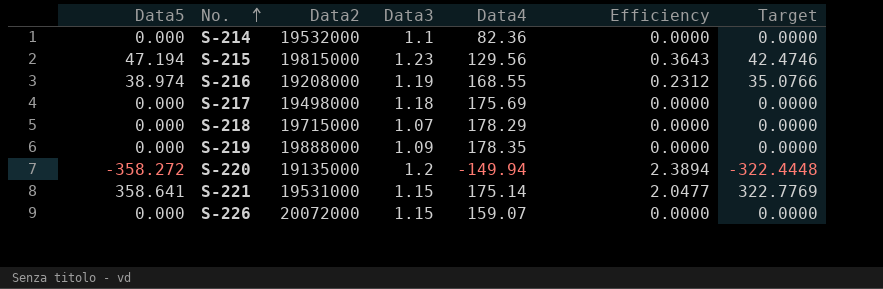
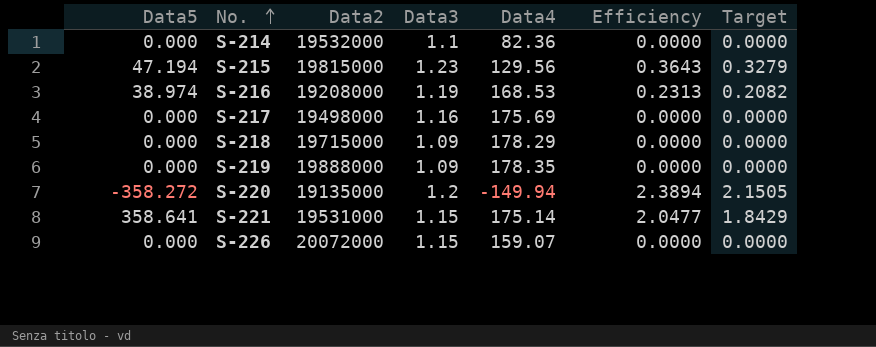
column Target | formula: [Data5] * 0.9 -> [Efficiency] * 0.9
S-216 | Data4: 168.55 -> 168.53
S-216 | Efficiency: 0.2312 -> 0.2313
S-217 | Data3: 1.18 -> 1.16
S-218 | Data3: 1.07 -> 1.09

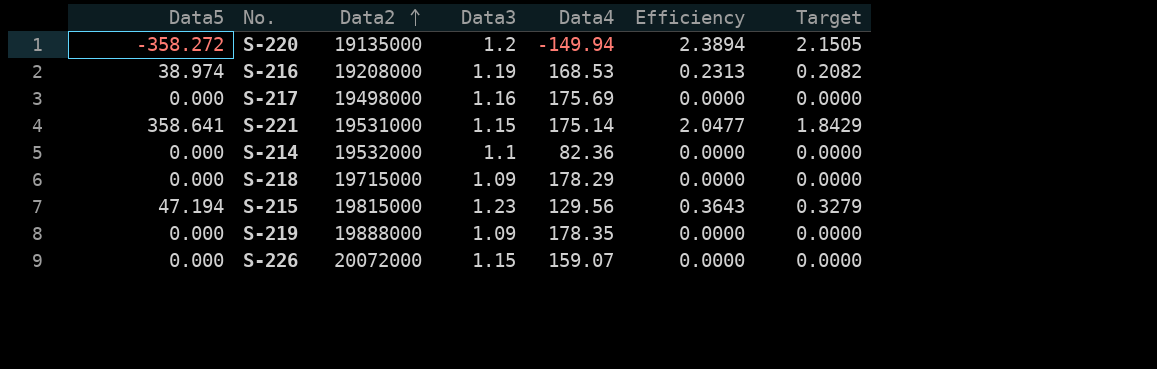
row order: No. ascending -> Data2 ascending

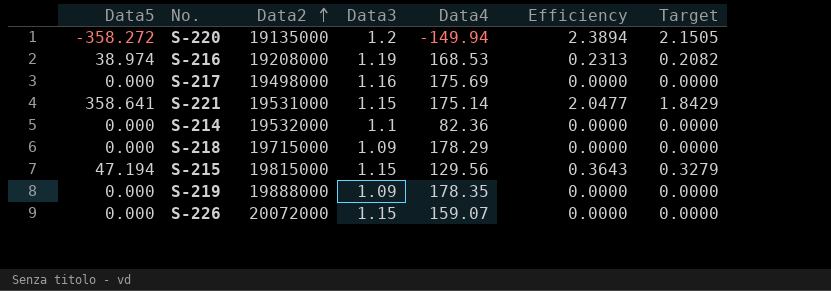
S-215 | Data3: 1.23 -> 1.15

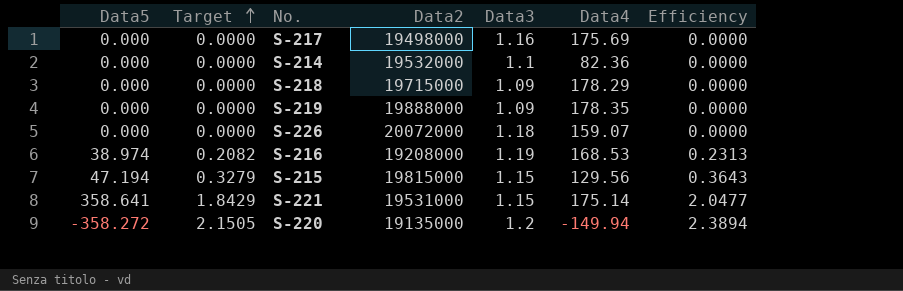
row order: Data2 ascending -> Target ascending
column Target | position: 7 -> 2
S-226 | Data3: 1.15 -> 1.18

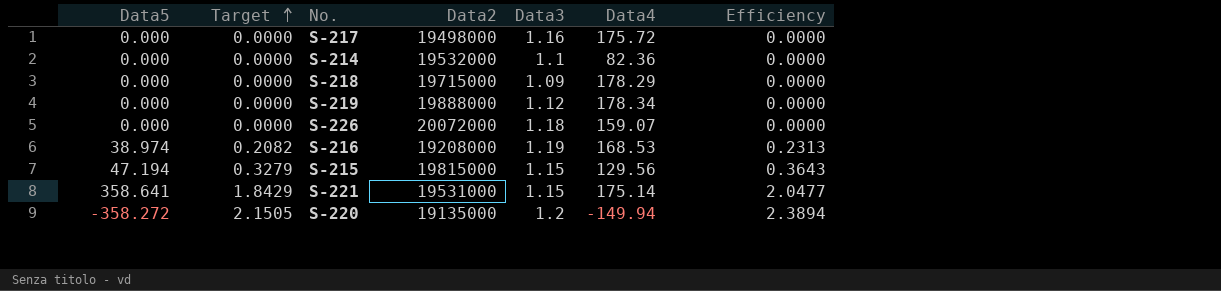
S-217 | Data4: 175.69 -> 175.72
S-219 | Data3: 1.09 -> 1.12
S-219 | Data4: 178.35 -> 178.34

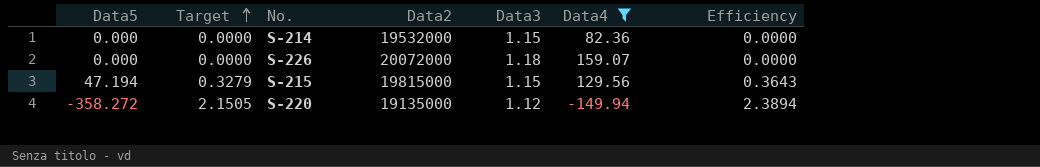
filter: none -> Data4 <= 159.07
S-214 | Data3: 1.1 -> 1.15
S-220 | Data3: 1.2 -> 1.12

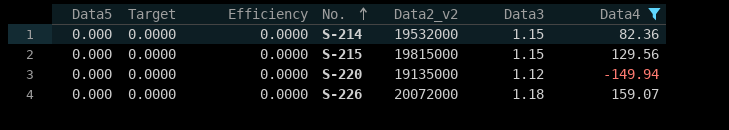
row order: Target ascending -> No. ascending
column Efficiency | position: 7 -> 3
column name: Data2 -> Data2_v2
S-215 | Data5: 47.194 -> 0.000
S-215 | Target: 0.3279 -> 0.0000
S-215 | Efficiency: 0.3643 -> 0.0000
S-220 | Data5: -358.272 -> 0.000
S-220 | Target: 2.1505 -> 0.0000
S-220 | Efficiency: 2.3894 -> 0.0000

